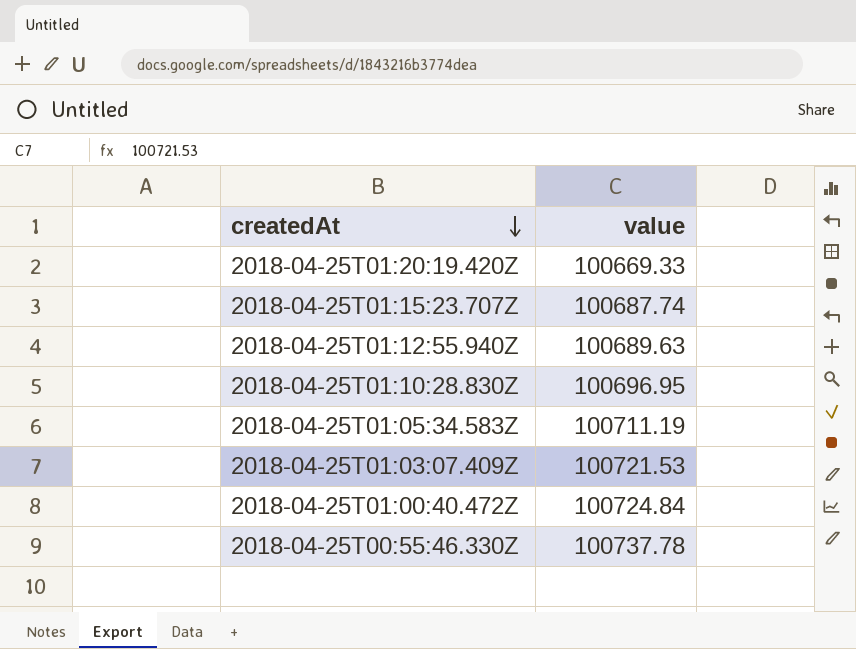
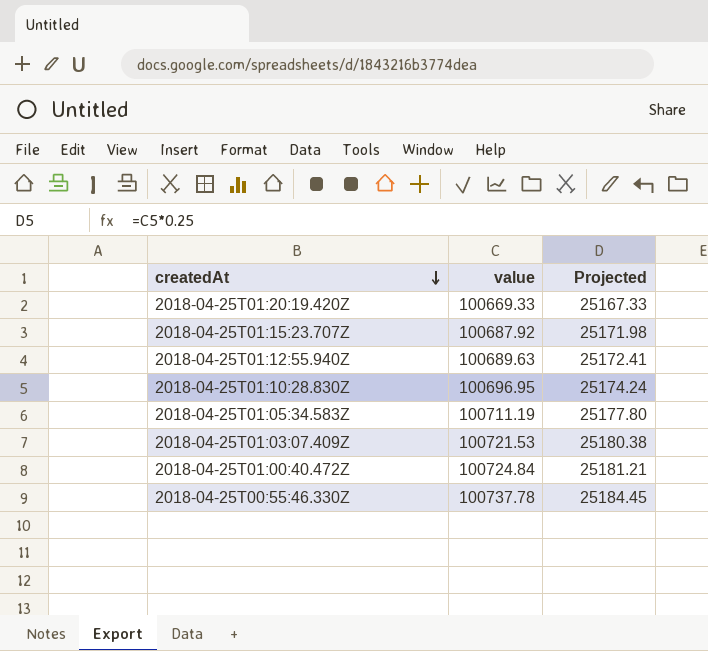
column Projected | formula: none -> [value] * 0.25
2018-04-25T01:15:23.707Z | value: 100687.74 -> 100687.92

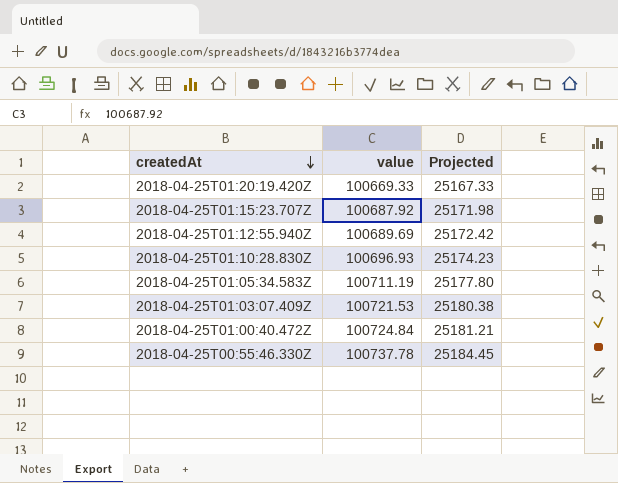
2018-04-25T01:12:55.940Z | value: 100689.63 -> 100689.69
2018-04-25T01:12:55.940Z | Projected: 25172.41 -> 25172.42
2018-04-25T01:10:28.830Z | value: 100696.95 -> 100696.93
2018-04-25T01:10:28.830Z | Projected: 25174.24 -> 25174.23

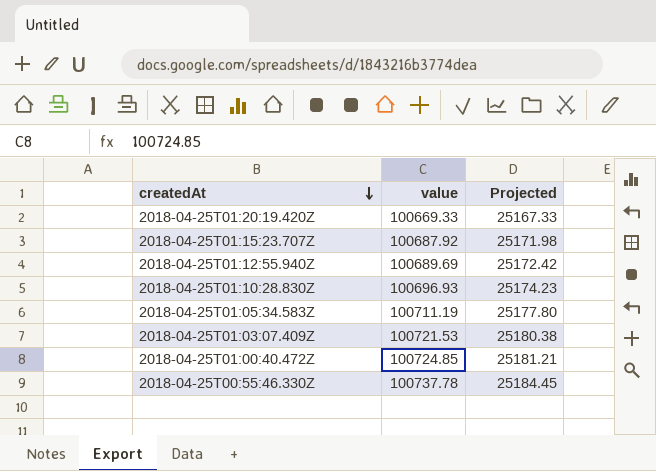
2018-04-25T01:00:40.472Z | value: 100724.84 -> 100724.85

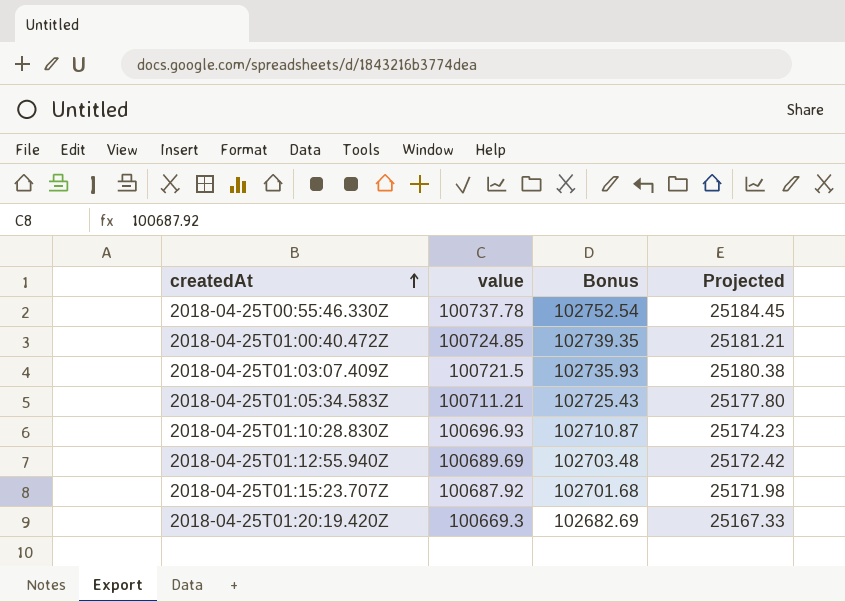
row order: createdAt descending -> createdAt ascending
column Bonus | formula: none -> [value] * 1.02
2018-04-25T01:03:07.409Z | value: 100721.53 -> 100721.5
2018-04-25T01:05:34.583Z | value: 100711.19 -> 100711.21
2018-04-25T01:20:19.420Z | value: 100669.33 -> 100669.3

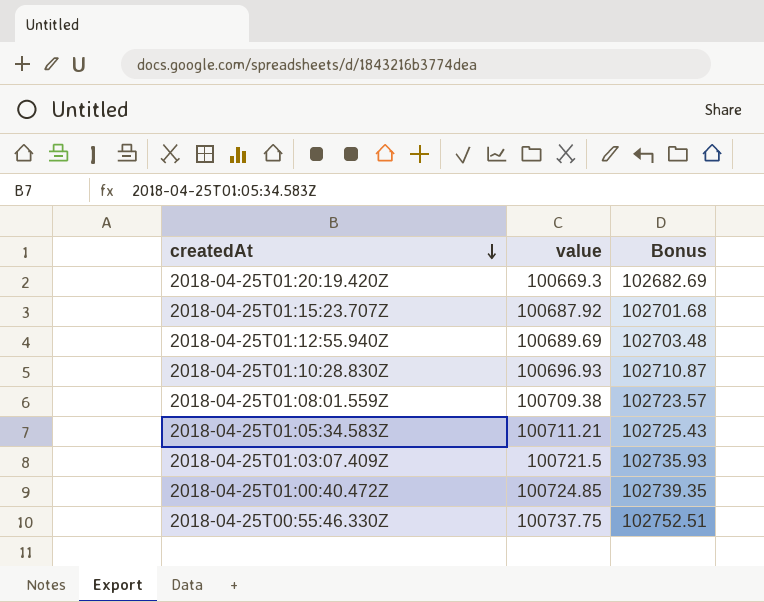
row order: createdAt ascending -> createdAt descending
column Projected | formula: [value] * 0.25 -> none
row 2018-04-25T01:08:01.559Z: none -> 100709.38 | 102723.57
2018-04-25T00:55:46.330Z | value: 100737.78 -> 100737.75
2018-04-25T00:55:46.330Z | Bonus: 102752.54 -> 102752.51

